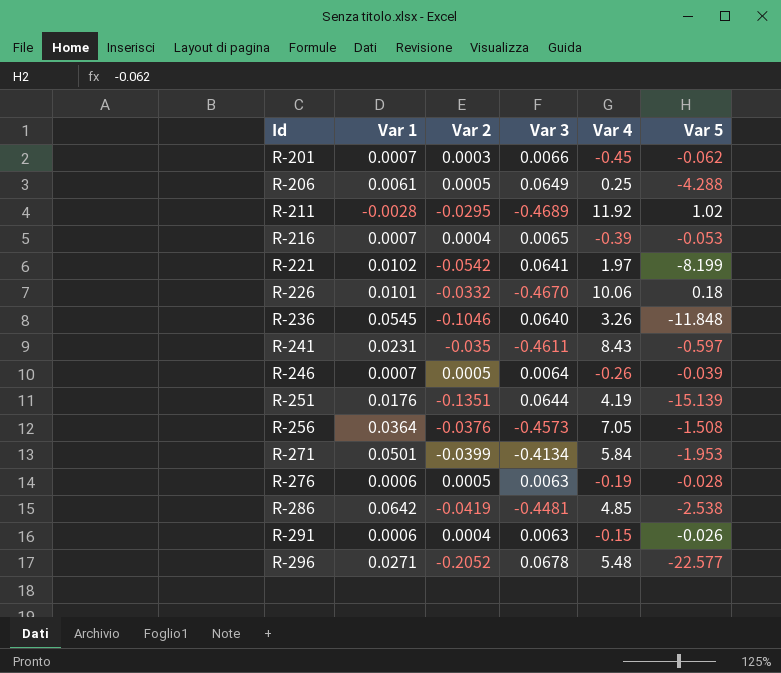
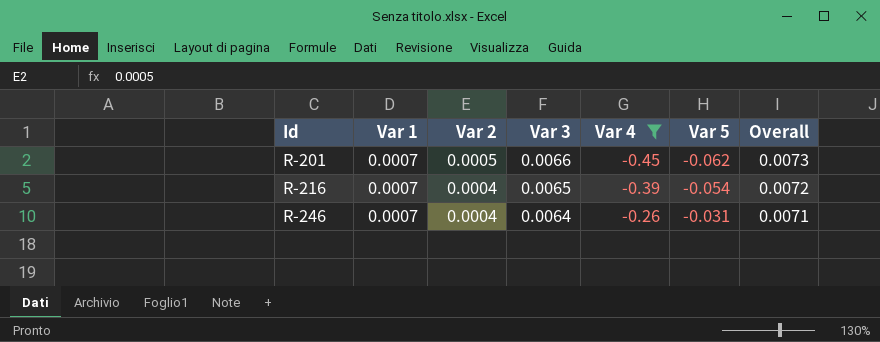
filter: none -> Var 4 <= -0.26
column Overall | formula: none -> [Var 1] + [Var 3]
R-201 | Var 2: 0.0003 -> 0.0005
R-216 | Var 5: -0.053 -> -0.054
R-246 | Var 2: 0.0005 -> 0.0004
R-246 | Var 5: -0.039 -> -0.031

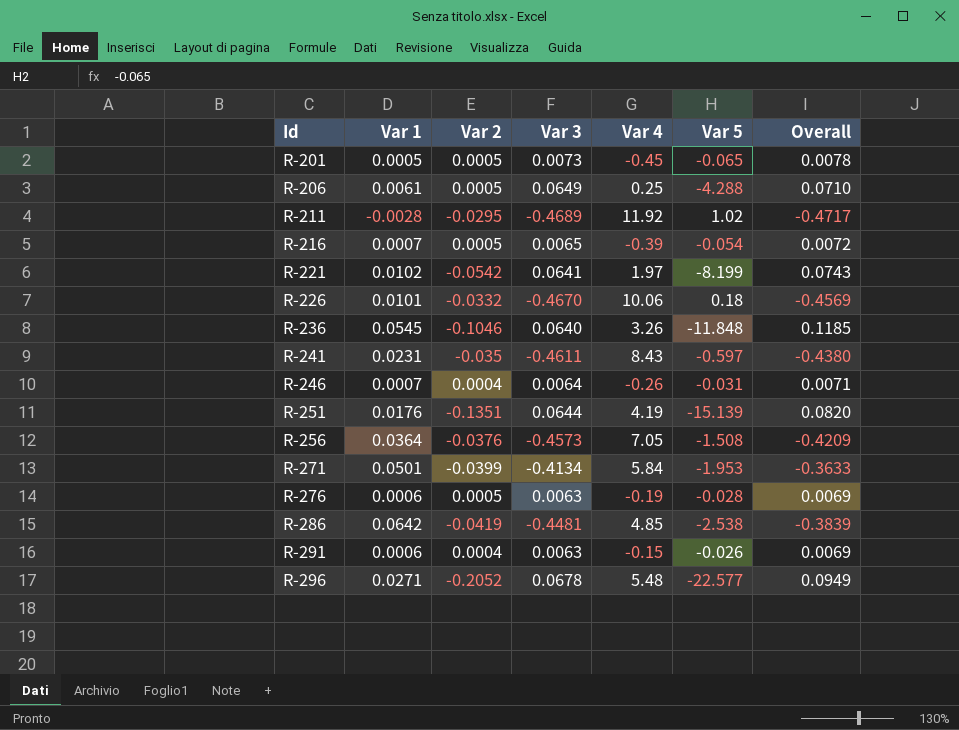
filter: Var 4 <= -0.26 -> none
R-201 | Var 1: 0.0007 -> 0.0005
R-201 | Var 3: 0.0066 -> 0.0073
R-201 | Var 5: -0.062 -> -0.065
R-201 | Overall: 0.0073 -> 0.0078
R-216 | Var 2: 0.0004 -> 0.0005

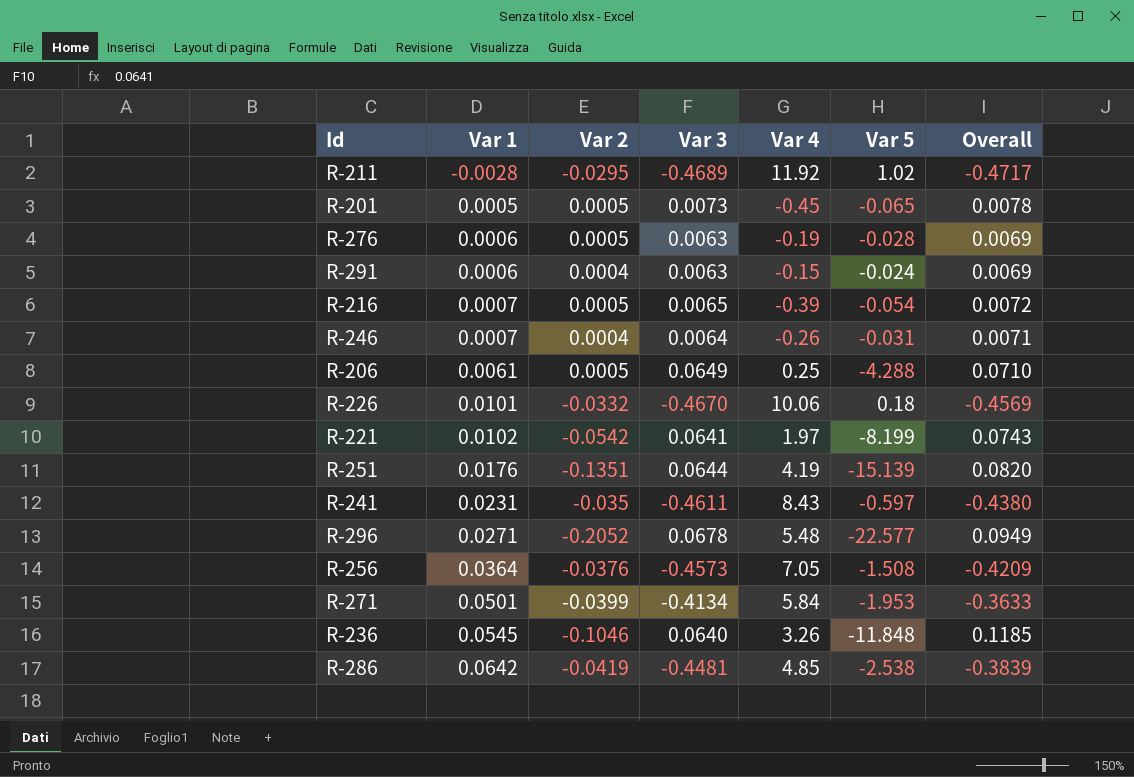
row order: Id ascending -> Var 1 ascending
R-291 | Var 5: -0.026 -> -0.024

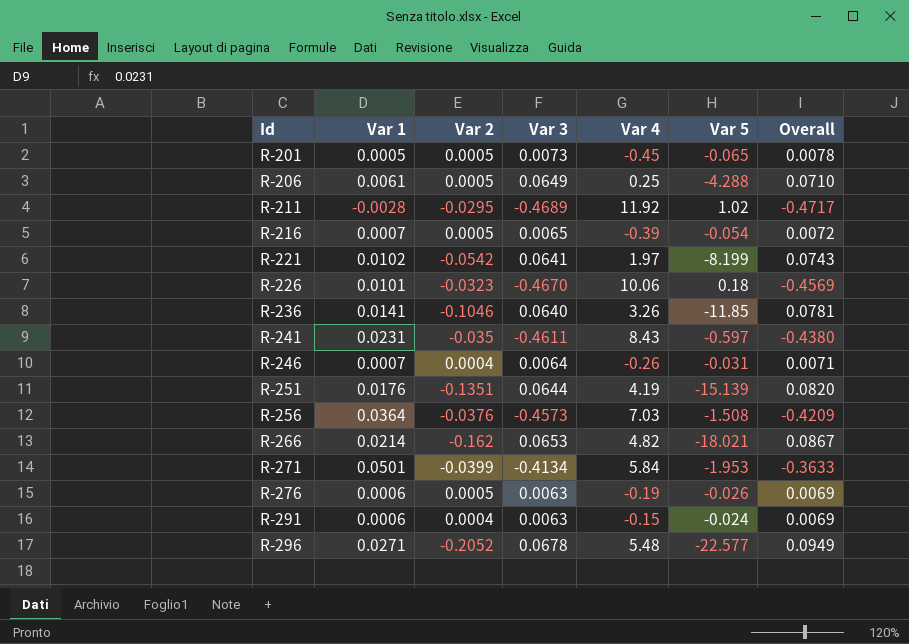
row order: Var 1 ascending -> Id ascending
row R-286: 0.0642 | -0.0419 | -0.4481 | 4.85 | -2.538 | -0.3839 -> none
R-226 | Var 2: -0.0332 -> -0.0323
R-236 | Var 1: 0.0545 -> 0.0141
R-236 | Var 5: -11.848 -> -11.85
R-236 | Overall: 0.1185 -> 0.0781
R-256 | Var 4: 7.05 -> 7.03
row R-266: none -> 0.0214 | -0.162 | 0.0653 | 4.82 | -18.021 | 0.0867
R-276 | Var 5: -0.028 -> -0.026

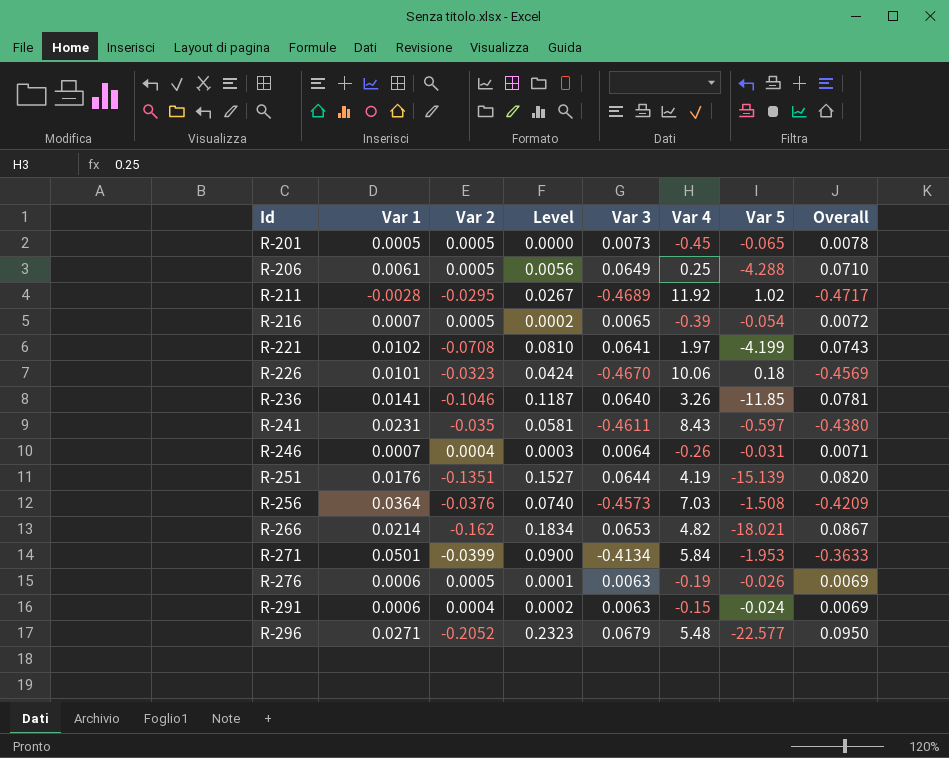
column Level | formula: none -> [Var 1] - [Var 2]
R-221 | Var 2: -0.0542 -> -0.0708
R-221 | Var 5: -8.199 -> -4.199
R-296 | Var 3: 0.0678 -> 0.0679
R-296 | Overall: 0.0949 -> 0.0950

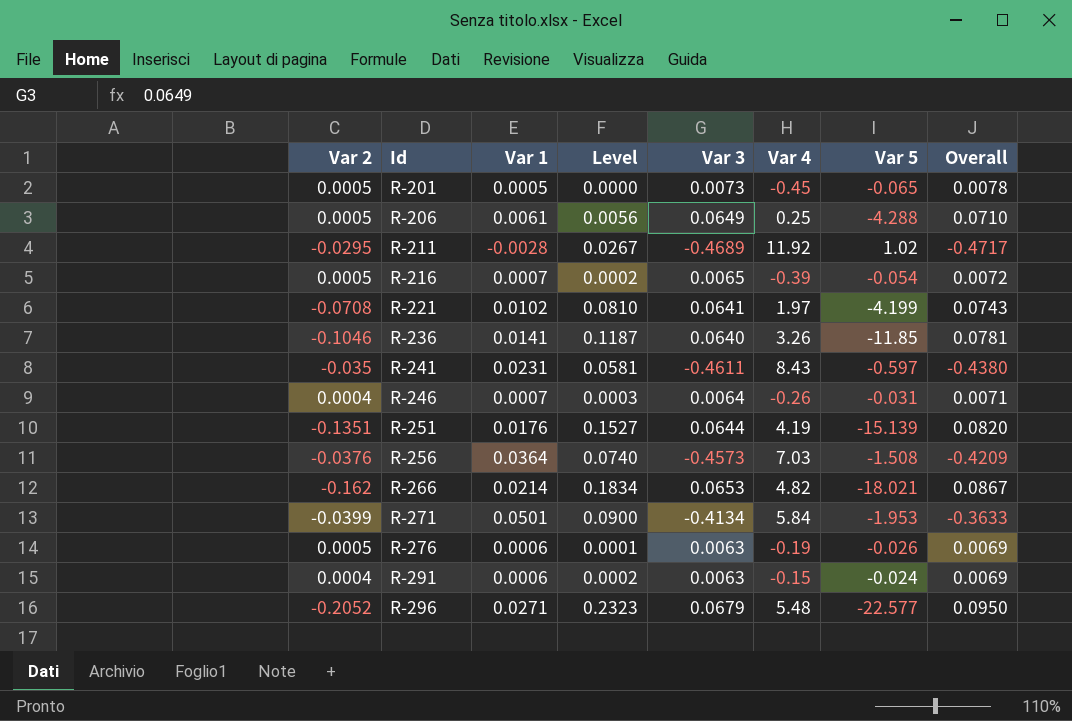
column Var 2 | position: 3 -> 1
row R-226: 0.0101 | -0.0323 | 0.0424 | -0.4670 | 10.06 | 0.18 | -0.4569 -> none

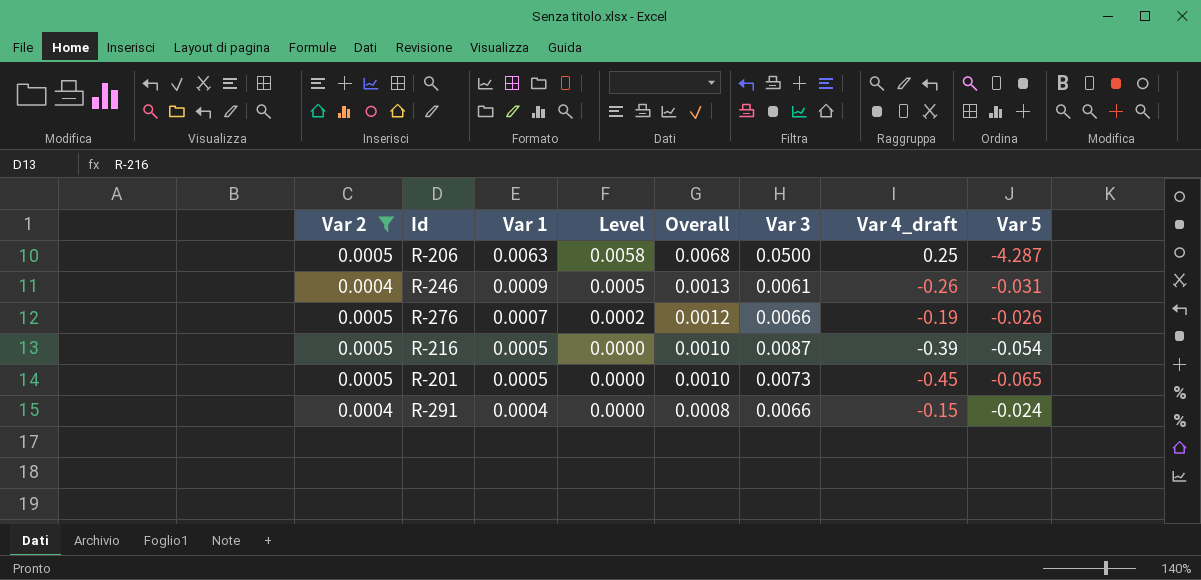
filter: none -> Var 2 >= 0.0004
row order: Id ascending -> Var 1 descending
column Overall | formula: [Var 1] + [Var 3] -> [Var 2] + [Var 1]
column Overall | position: 8 -> 5
column name: Var 4 -> Var 4_draft
R-206 | Var 1: 0.0061 -> 0.0063
R-206 | Level: 0.0056 -> 0.0058
R-206 | Var 3: 0.0649 -> 0.0500
R-206 | Var 5: -4.288 -> -4.287
R-246 | Var 1: 0.0007 -> 0.0009
R-246 | Level: 0.0003 -> 0.0005
R-246 | Var 3: 0.0064 -> 0.0061
R-276 | Var 1: 0.0006 -> 0.0007
R-276 | Level: 0.0001 -> 0.0002
R-276 | Var 3: 0.0063 -> 0.0066
R-216 | Var 1: 0.0007 -> 0.0005
R-216 | Level: 0.0002 -> 0.0000
R-216 | Var 3: 0.0065 -> 0.0087
R-291 | Var 1: 0.0006 -> 0.0004
R-291 | Level: 0.0002 -> 0.0000
R-291 | Var 3: 0.0063 -> 0.0066

